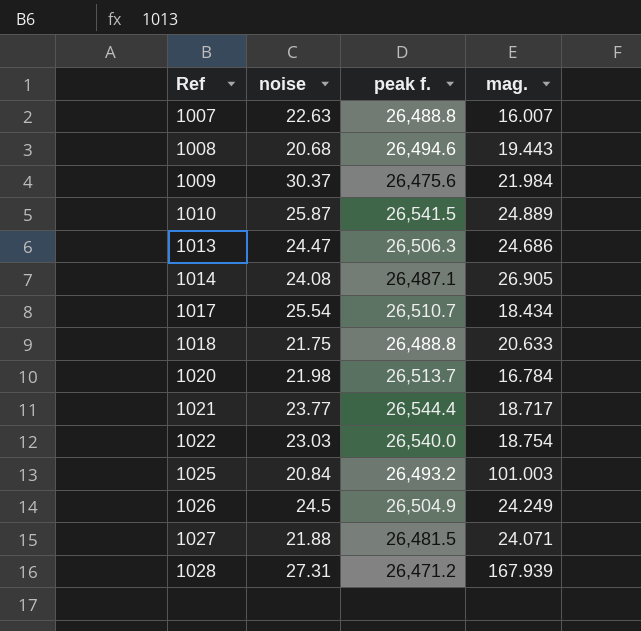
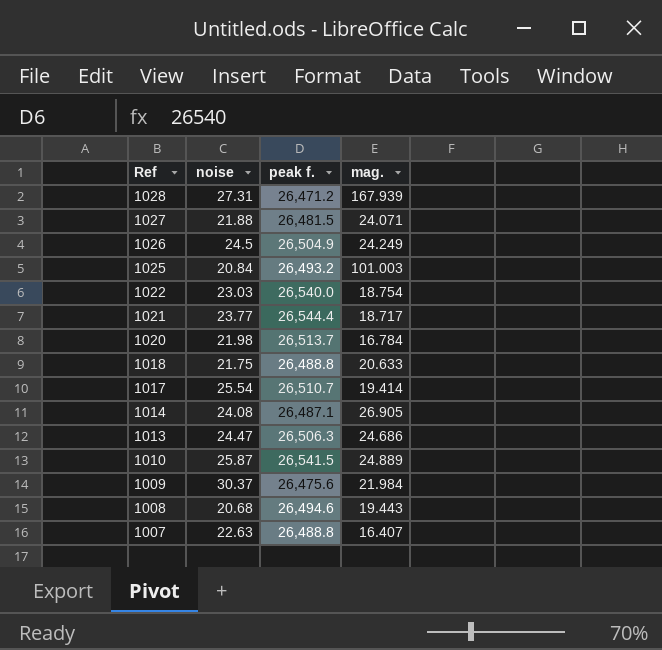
row order: Ref ascending -> Ref descending
1017 | mag.: 18.434 -> 19.414
1007 | mag.: 16.007 -> 16.407

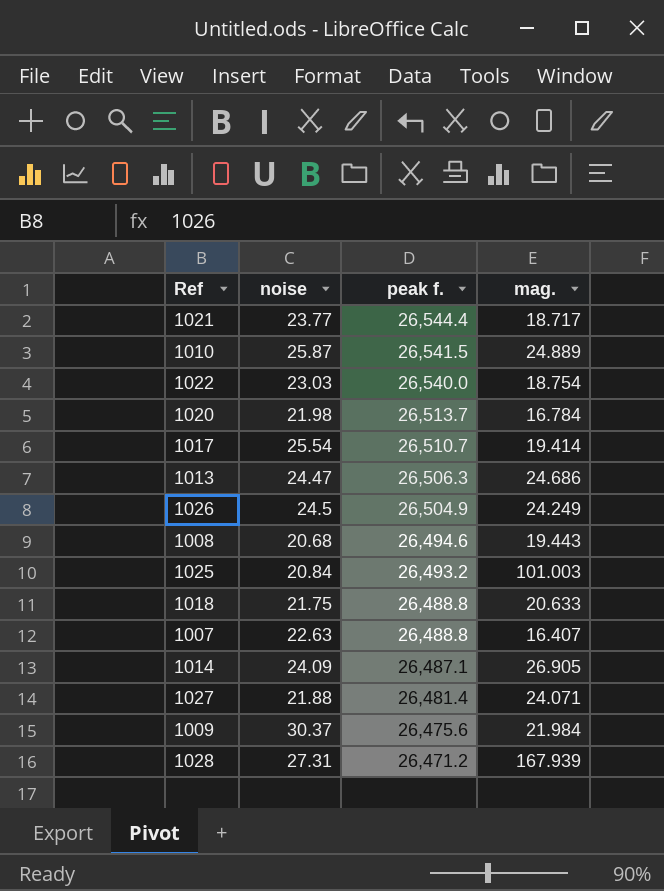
row order: Ref descending -> peak f. descending
1014 | noise: 24.08 -> 24.09
1027 | peak f.: 26,481.5 -> 26,481.4

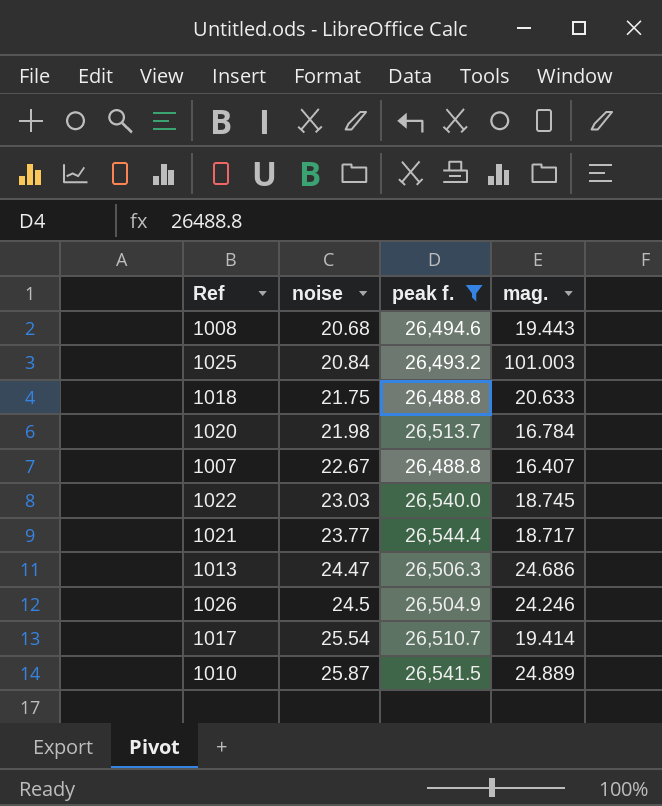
filter: none -> peak f. >= 26,488.8
row order: peak f. descending -> noise ascending
1007 | noise: 22.63 -> 22.67
1022 | mag.: 18.754 -> 18.745
1026 | mag.: 24.249 -> 24.246

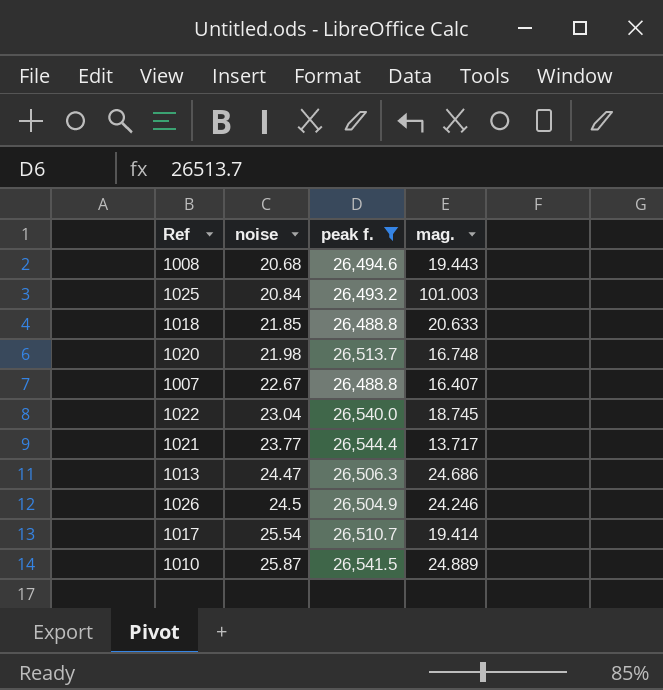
1018 | noise: 21.75 -> 21.85
1020 | mag.: 16.784 -> 16.748
1022 | noise: 23.03 -> 23.04
1021 | mag.: 18.717 -> 13.717

